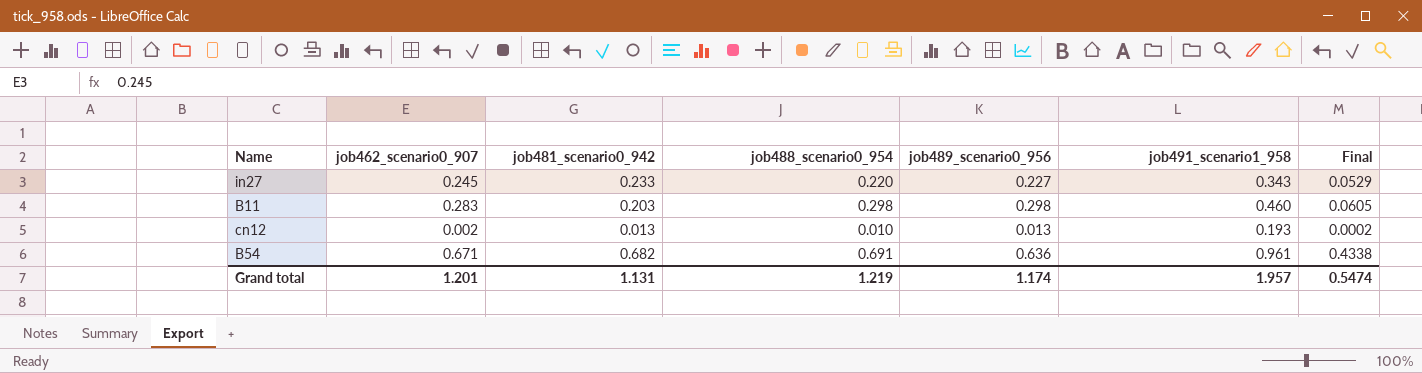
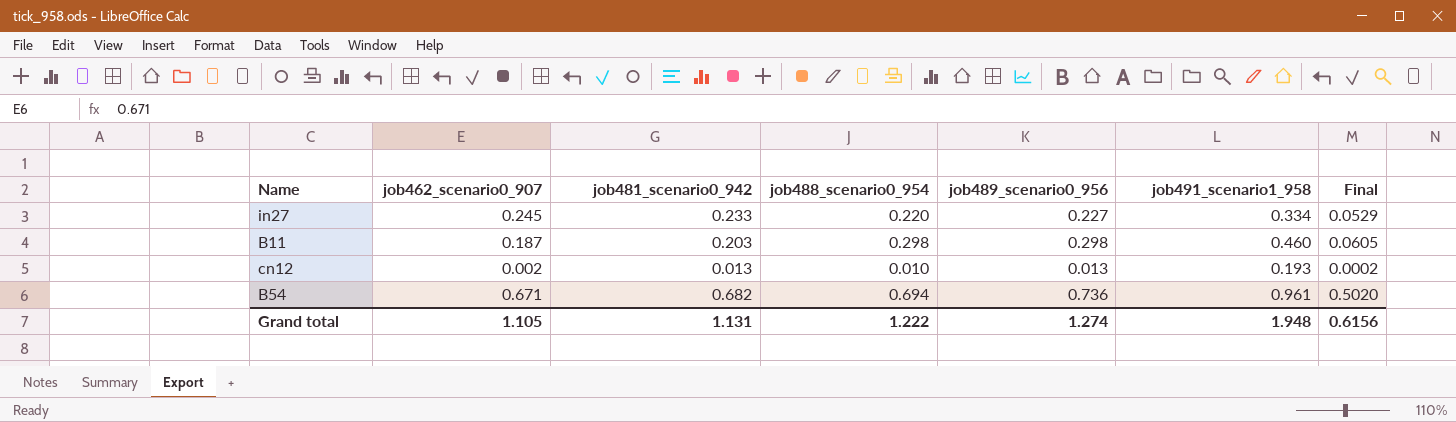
in27 | job491_scenario1_958: 0.343 -> 0.334
B11 | job462_scenario0_907: 0.283 -> 0.187
B54 | job488_scenario0_954: 0.691 -> 0.694
B54 | job489_scenario0_956: 0.636 -> 0.736
B54 | Final: 0.4338 -> 0.5020
Grand total | job462_scenario0_907: 1.201 -> 1.105
Grand total | job488_scenario0_954: 1.219 -> 1.222
Grand total | job489_scenario0_956: 1.174 -> 1.274
Grand total | job491_scenario1_958: 1.957 -> 1.948
Grand total | Final: 0.5474 -> 0.6156

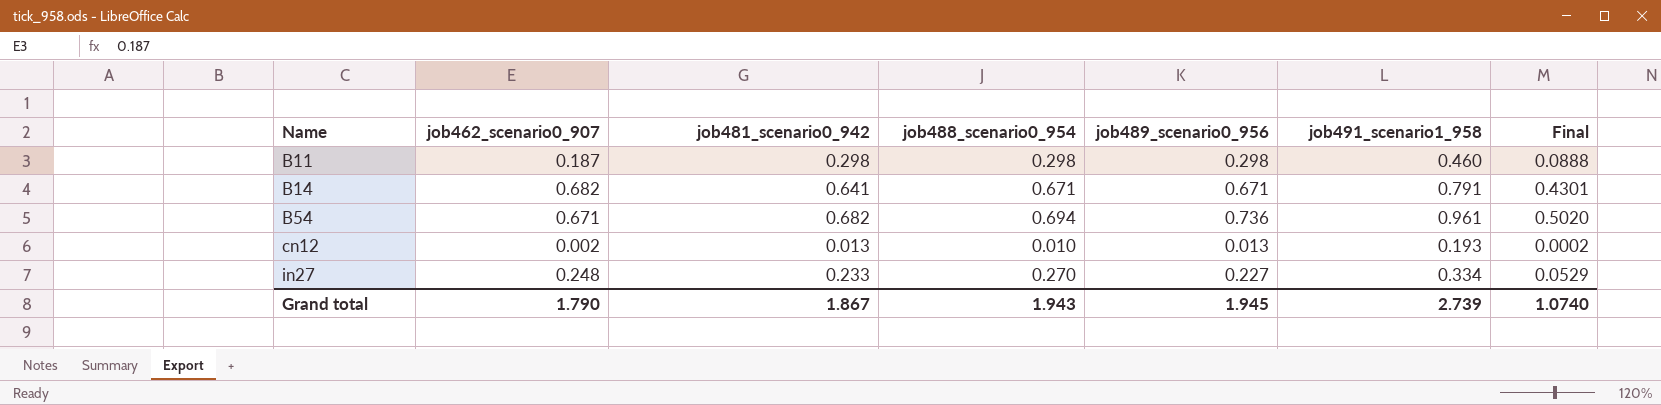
row order: none -> Name ascending
B11 | job481_scenario0_942: 0.203 -> 0.298
B11 | Final: 0.0605 -> 0.0888
row B14: none -> 0.682 | 0.641 | 0.671 | 0.671 | 0.791 | 0.4301
in27 | job462_scenario0_907: 0.245 -> 0.248
in27 | job488_scenario0_954: 0.220 -> 0.270
Grand total | job462_scenario0_907: 1.105 -> 1.790
Grand total | job481_scenario0_942: 1.131 -> 1.867
Grand total | job488_scenario0_954: 1.222 -> 1.943
Grand total | job489_scenario0_956: 1.274 -> 1.945
Grand total | job491_scenario1_958: 1.948 -> 2.739
Grand total | Final: 0.6156 -> 1.0740

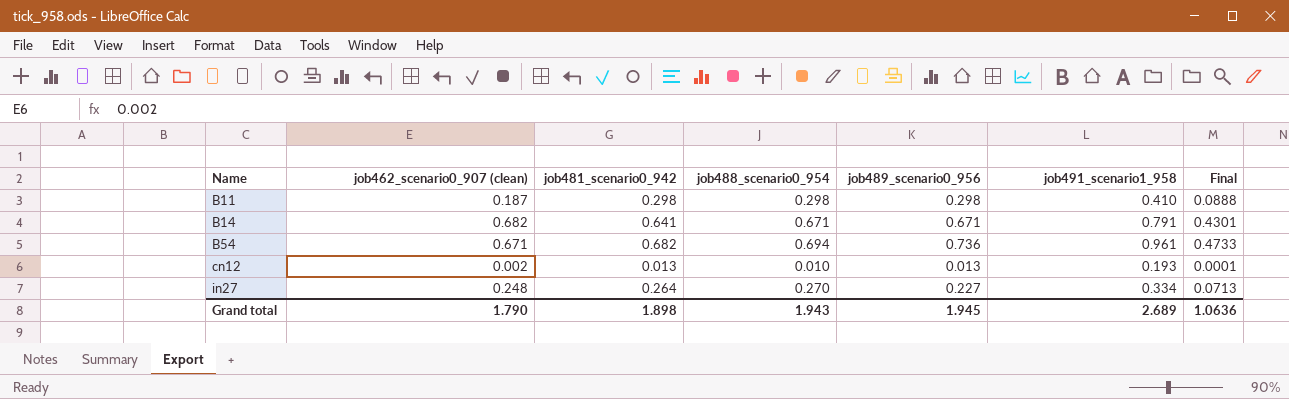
column name: job462_scenario0_907 -> job462_scenario0_907 (clean)
column Final | formula: [job481_scenario0_942] * [job489_scenario0_956] -> [job481_scenario0_942] * [job488_scenario0_954]
B11 | job491_scenario1_958: 0.460 -> 0.410
in27 | job481_scenario0_942: 0.233 -> 0.264
Grand total | job481_scenario0_942: 1.867 -> 1.898
Grand total | job491_scenario1_958: 2.739 -> 2.689
Grand total | Final: 1.0740 -> 1.0636

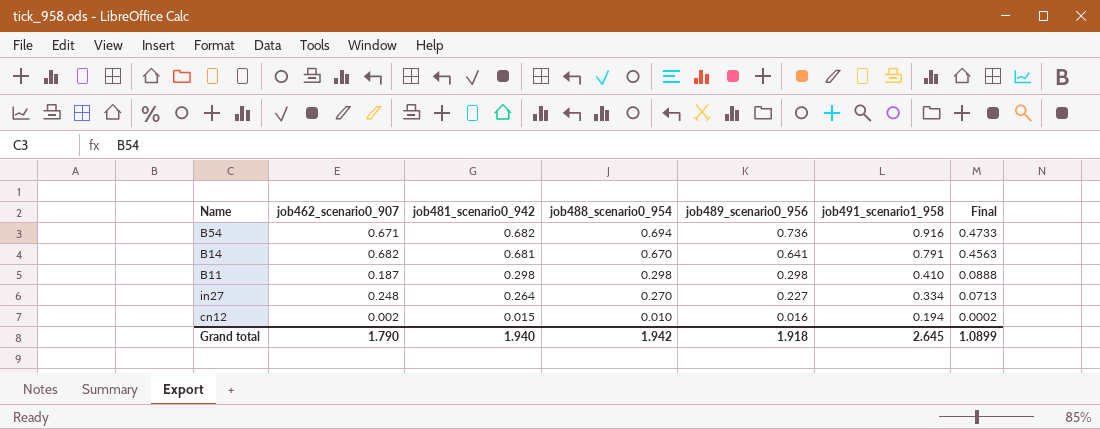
row order: Name ascending -> job481_scenario0_942 descending
column name: job462_scenario0_907 (clean) -> job462_scenario0_907
B54 | job491_scenario1_958: 0.961 -> 0.916
B14 | job481_scenario0_942: 0.641 -> 0.681
B14 | job488_scenario0_954: 0.671 -> 0.670
B14 | job489_scenario0_956: 0.671 -> 0.641
B14 | Final: 0.4301 -> 0.4563
cn12 | job481_scenario0_942: 0.013 -> 0.015
cn12 | job489_scenario0_956: 0.013 -> 0.016
cn12 | job491_scenario1_958: 0.193 -> 0.194
cn12 | Final: 0.0001 -> 0.0002
Grand total | job481_scenario0_942: 1.898 -> 1.940
Grand total | job488_scenario0_954: 1.943 -> 1.942
Grand total | job489_scenario0_956: 1.945 -> 1.918
Grand total | job491_scenario1_958: 2.689 -> 2.645
Grand total | Final: 1.0636 -> 1.0899

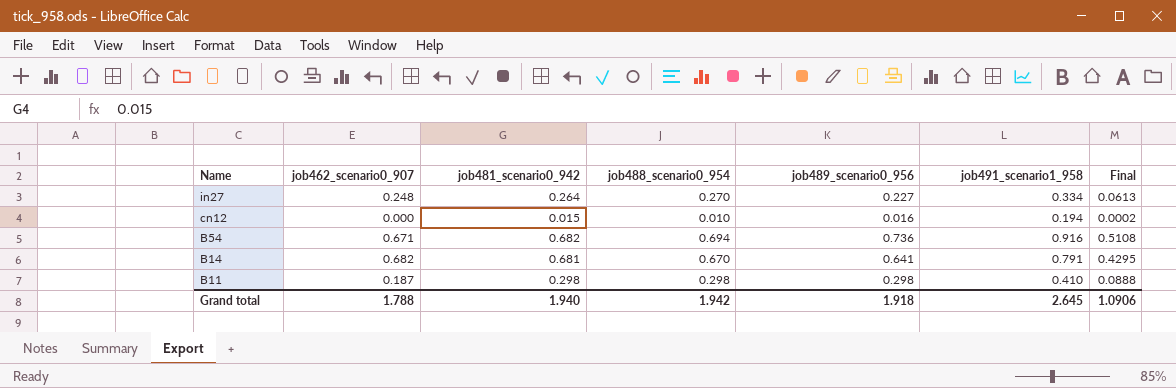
row order: job481_scenario0_942 descending -> Name descending
column Final | formula: [job481_scenario0_942] * [job488_scenario0_954] -> [job488_scenario0_954] * [job489_scenario0_956]
cn12 | job462_scenario0_907: 0.002 -> 0.000
Grand total | job462_scenario0_907: 1.790 -> 1.788
Grand total | Final: 1.0899 -> 1.0906

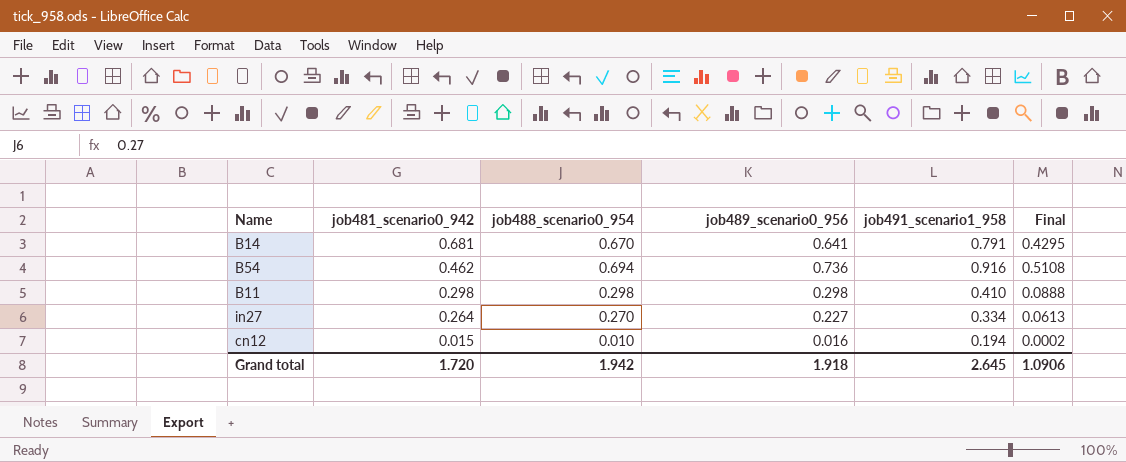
row order: Name descending -> job481_scenario0_942 descending
column job462_scenario0_907 | position: 2 -> none
B54 | job481_scenario0_942: 0.682 -> 0.462
Grand total | job481_scenario0_942: 1.940 -> 1.720

